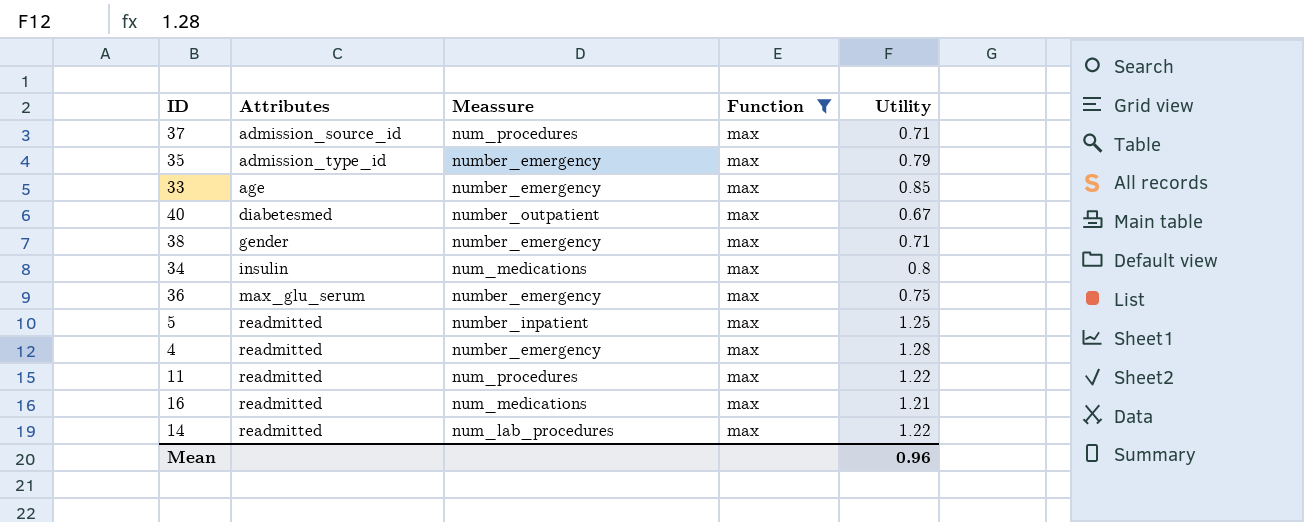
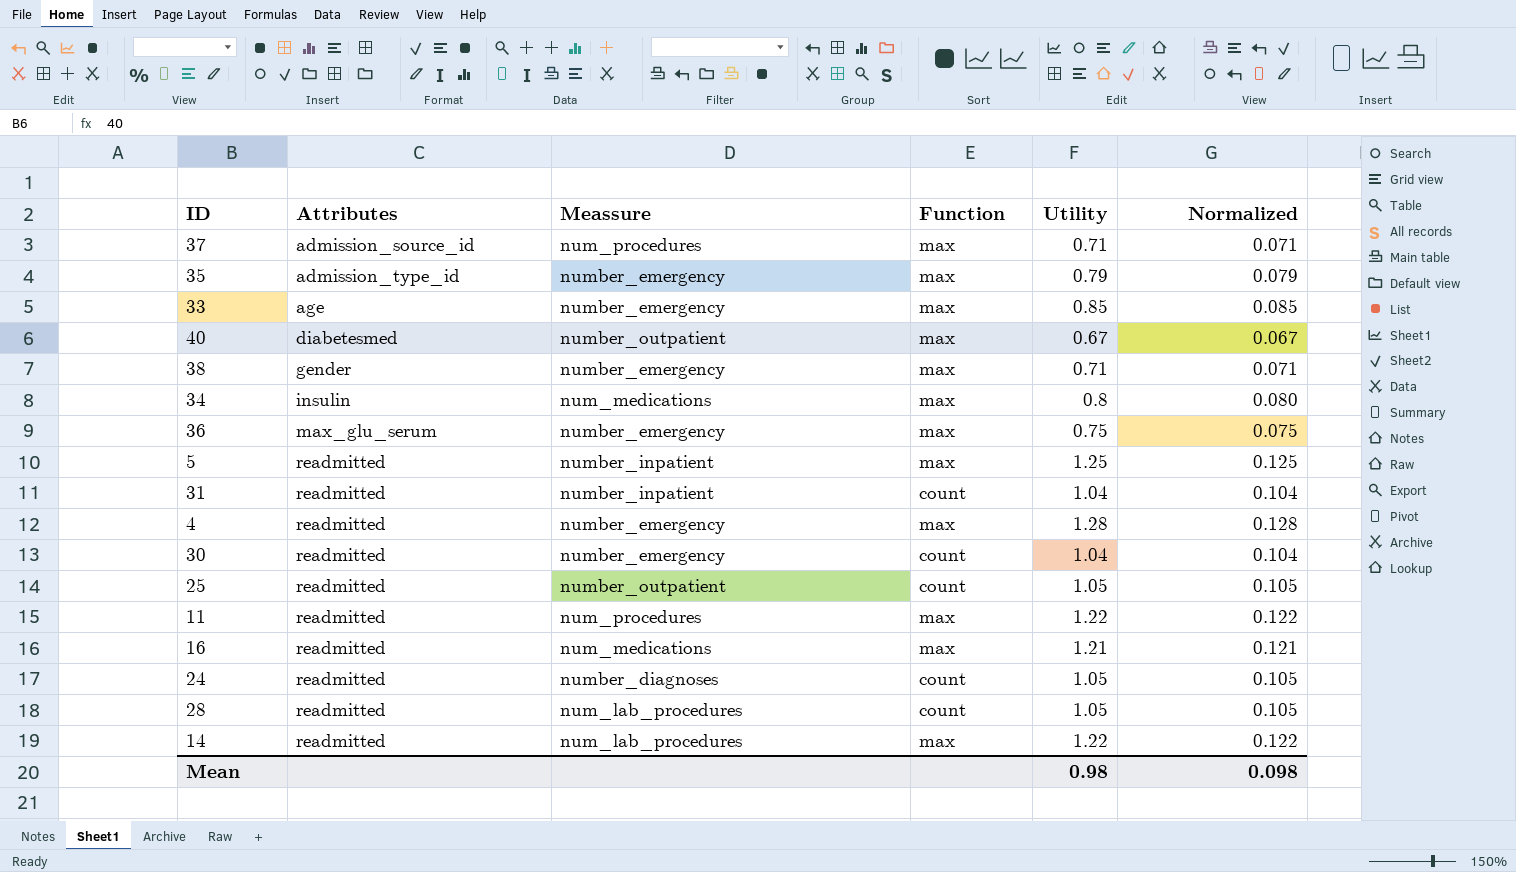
filter: Function = max -> none
column Normalized | formula: none -> [Utility] * 0.1
Mean | Utility: 0.96 -> 0.98

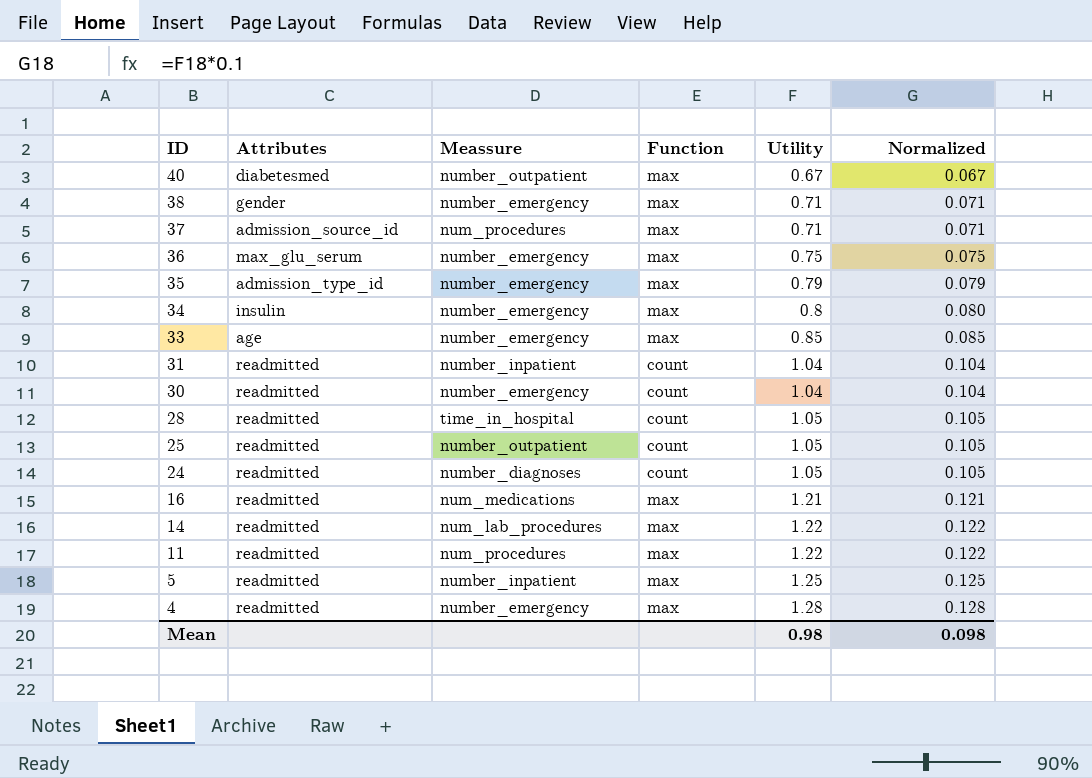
row order: Attributes ascending -> ID descending
34 | Meassure: num_medications -> number_emergency
28 | Meassure: num_lab_procedures -> time_in_hospital

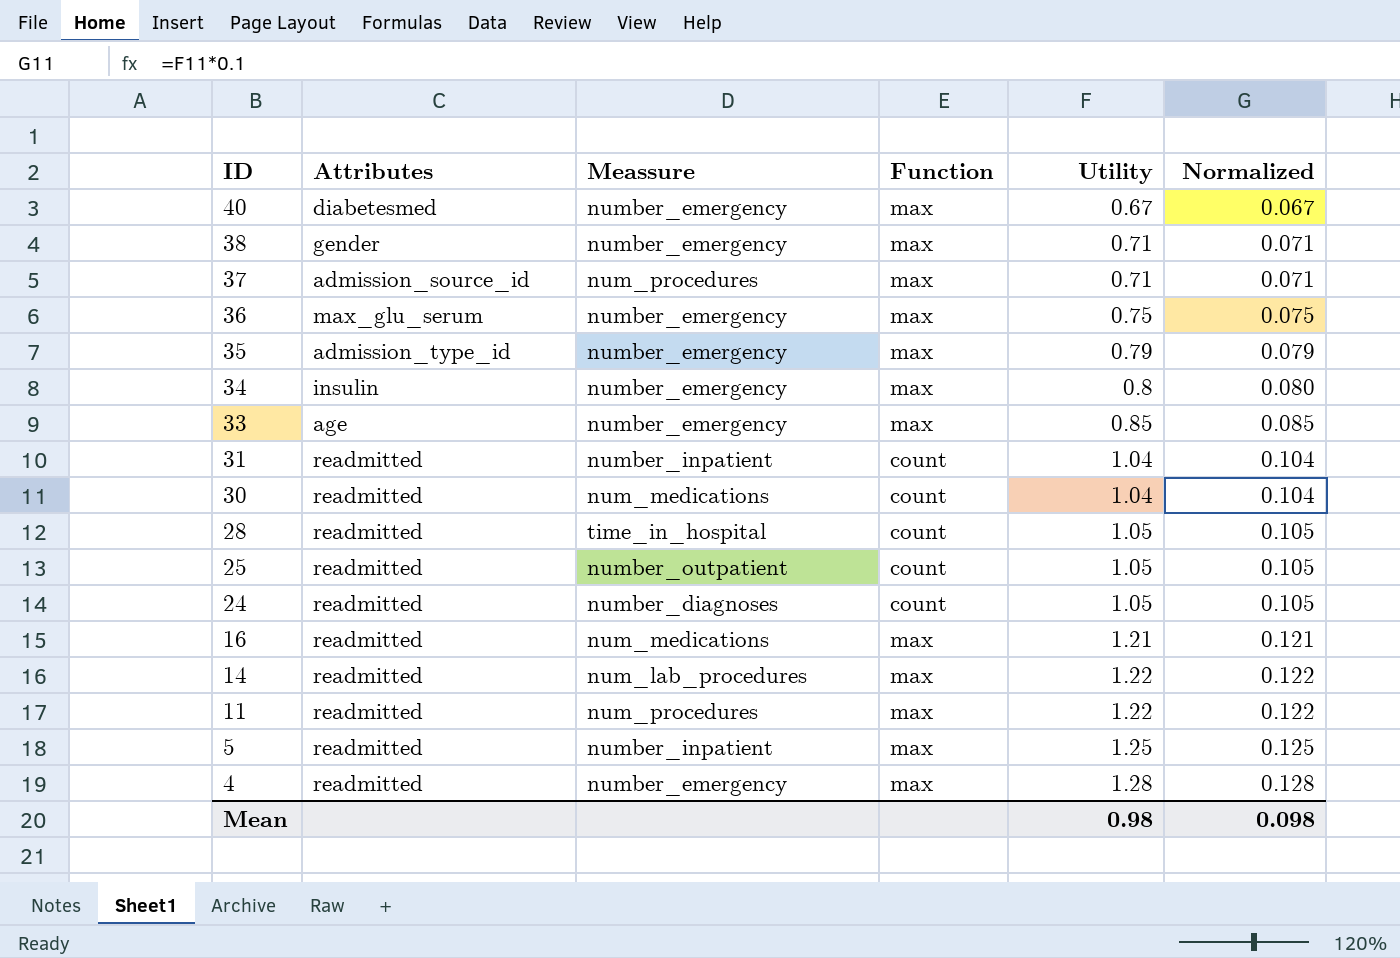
40 | Meassure: number_outpatient -> number_emergency
30 | Meassure: number_emergency -> num_medications

